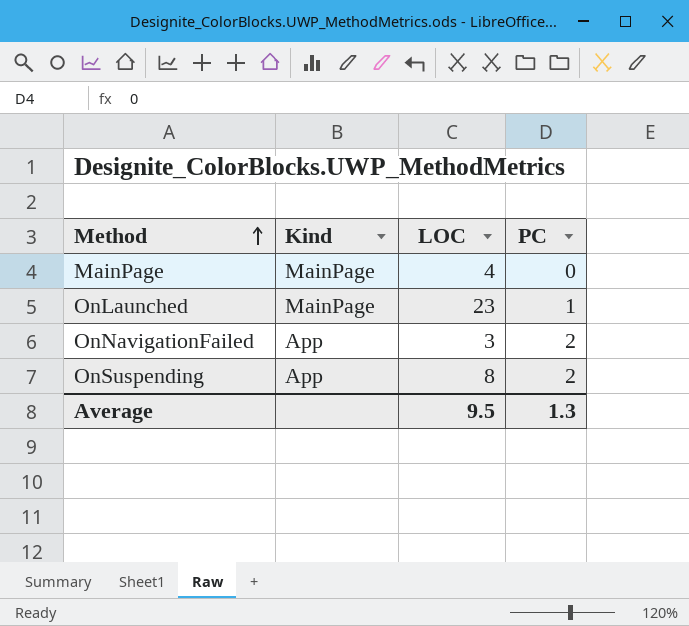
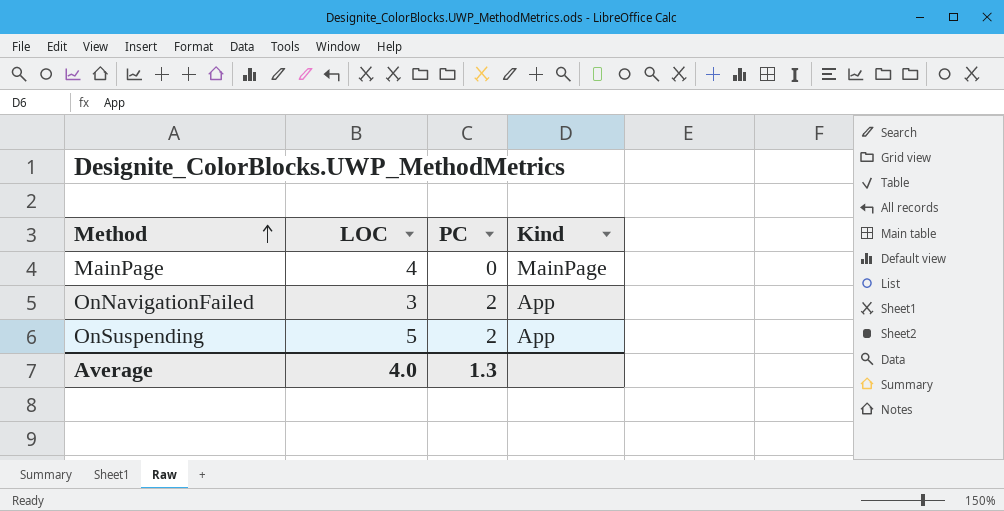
column Kind | position: 2 -> 4
row OnLaunched: MainPage | 23 | 1 -> none
OnSuspending | LOC: 8 -> 5
Average | LOC: 9.5 -> 4.0

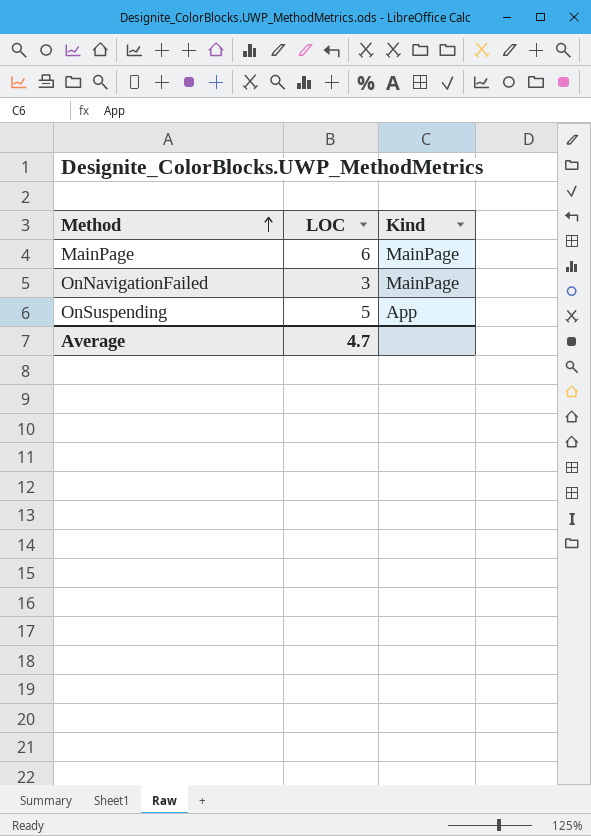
column PC | position: 3 -> none
MainPage | LOC: 4 -> 6
OnNavigationFailed | Kind: App -> MainPage
Average | LOC: 4.0 -> 4.7

